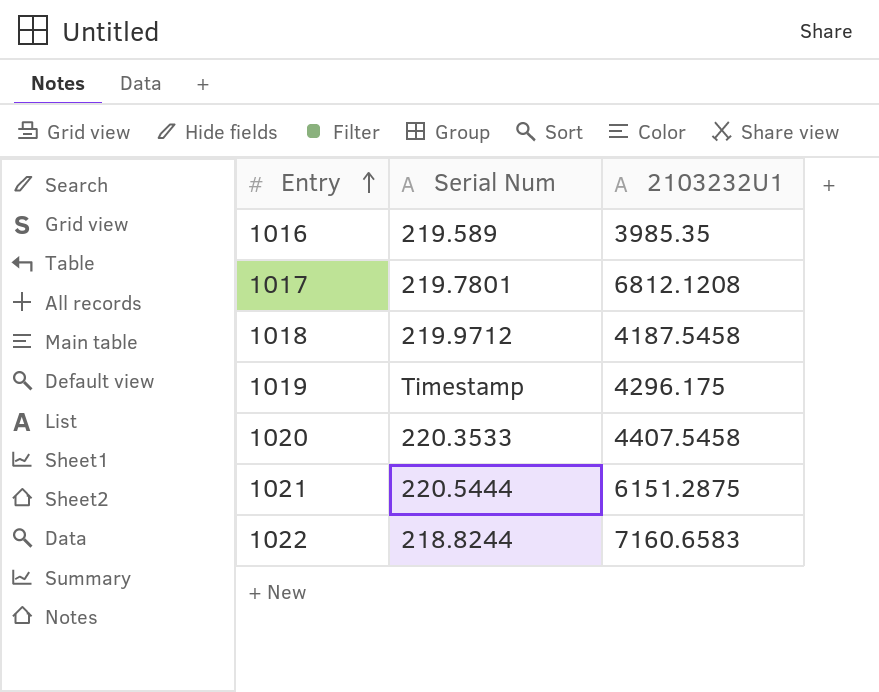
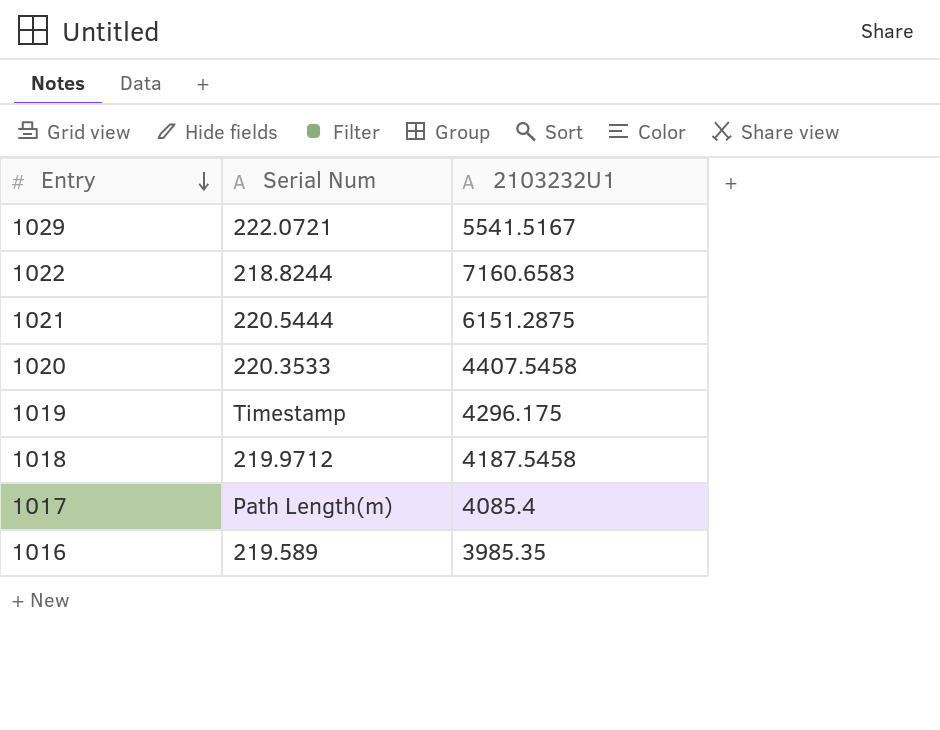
row order: Entry ascending -> Entry descending
row 1029: none -> 222.0721 | 5541.5167
1017 | Serial Num: 219.7801 -> Path Length(m)
1017 | 2103232U1: 6812.1208 -> 4085.4

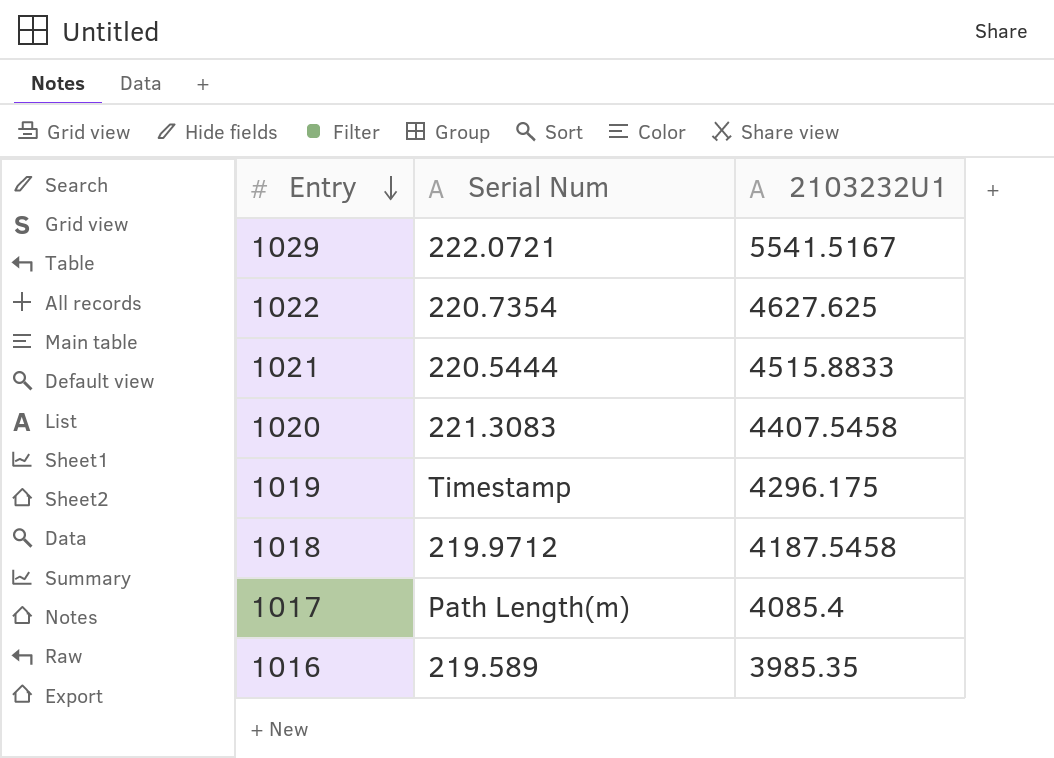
1022 | Serial Num: 218.8244 -> 220.7354
1022 | 2103232U1: 7160.6583 -> 4627.625
1021 | 2103232U1: 6151.2875 -> 4515.8833
1020 | Serial Num: 220.3533 -> 221.3083

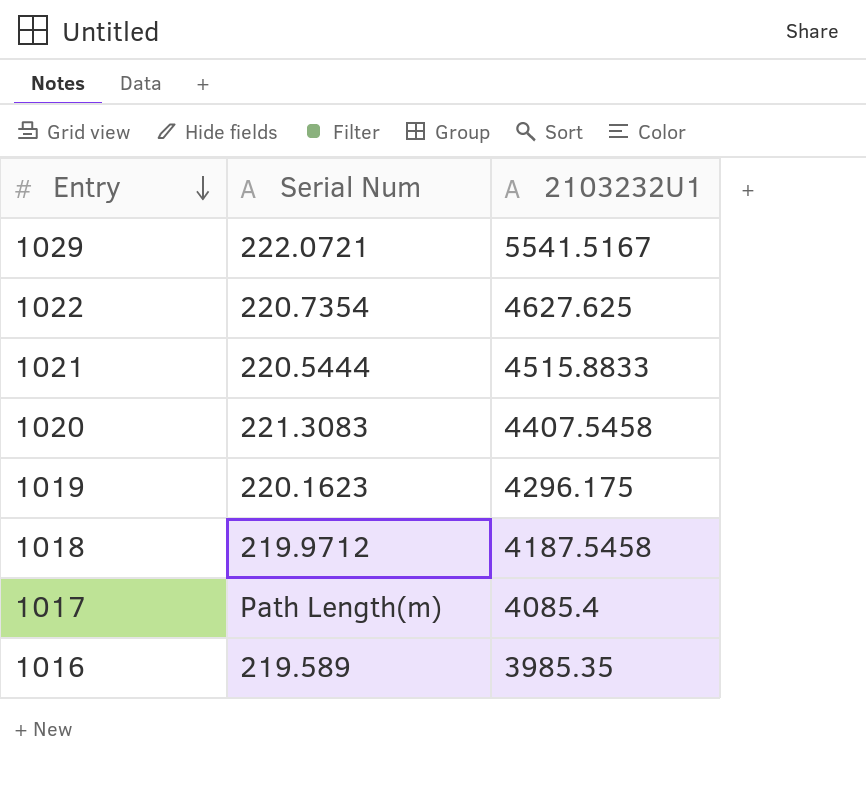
1019 | Serial Num: Timestamp -> 220.1623

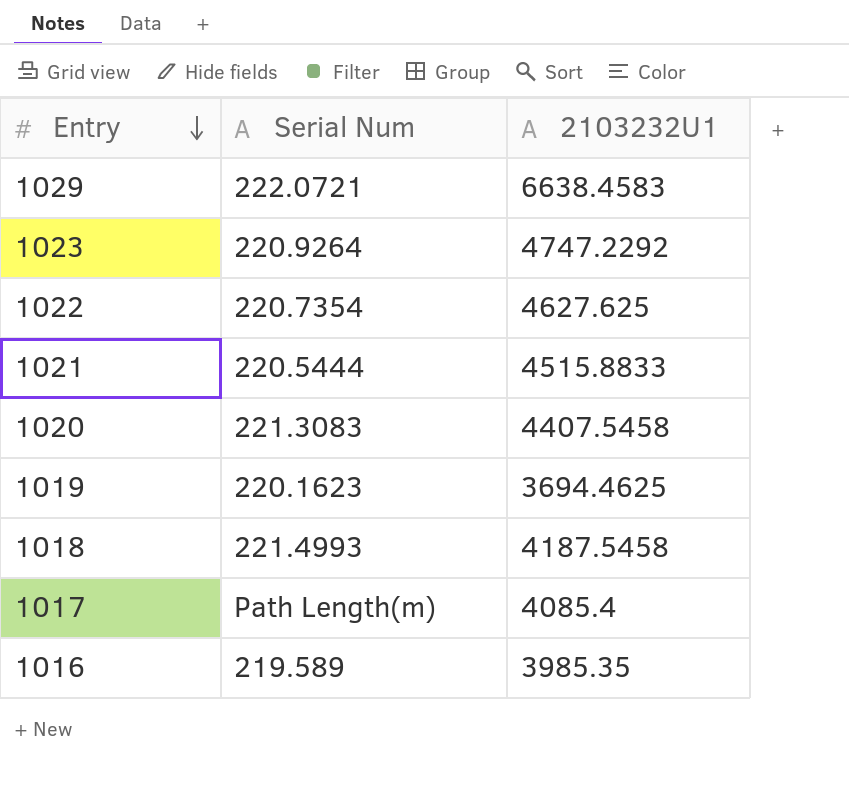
1029 | 2103232U1: 5541.5167 -> 6638.4583
row 1023: none -> 220.9264 | 4747.2292
1019 | 2103232U1: 4296.175 -> 3694.4625
1018 | Serial Num: 219.9712 -> 221.4993

